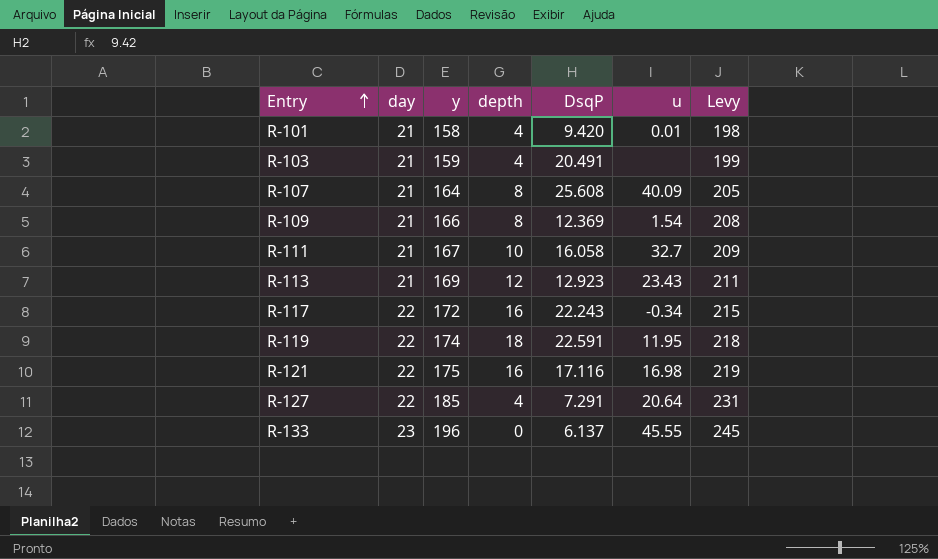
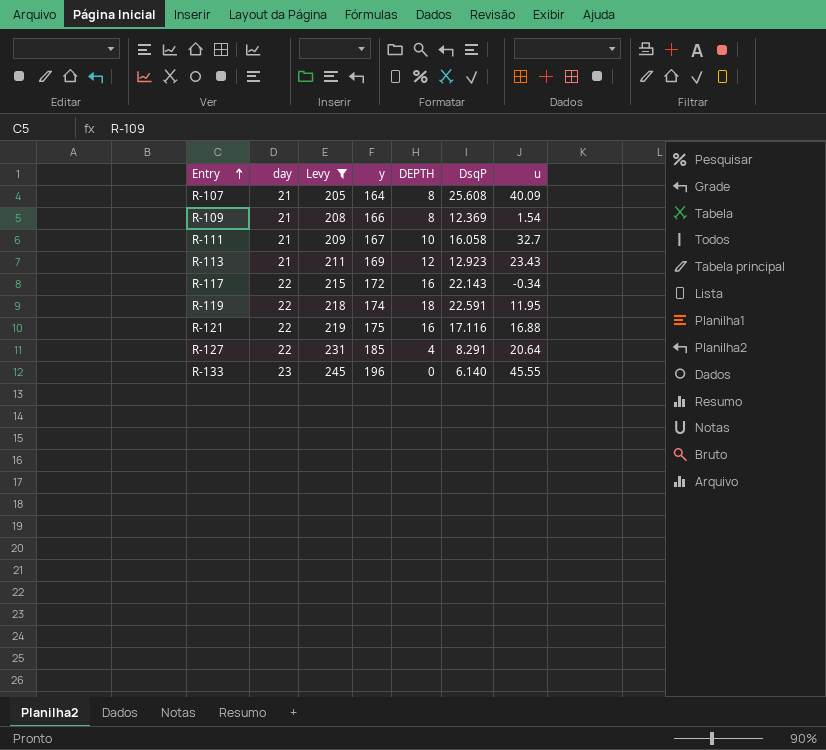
filter: none -> Levy >= 205
column Levy | position: 7 -> 3
column name: depth -> DEPTH
R-117 | DsqP: 22.243 -> 22.143
R-121 | u: 16.98 -> 16.88
R-127 | DsqP: 7.291 -> 8.291
R-133 | DsqP: 6.137 -> 6.140

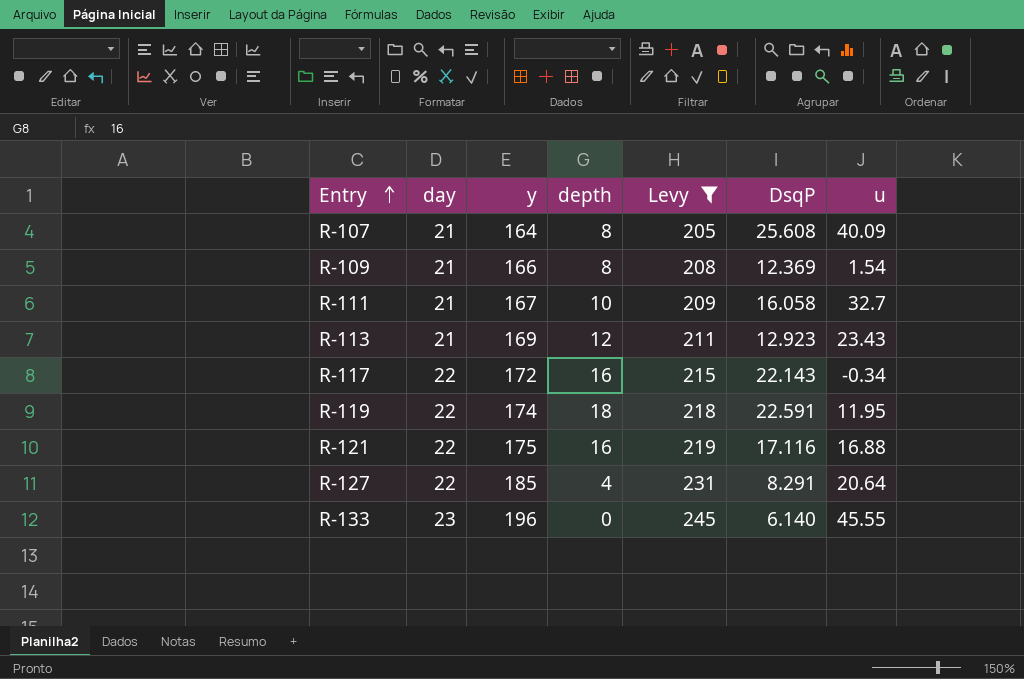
column name: DEPTH -> depth
column Levy | position: 3 -> 5

